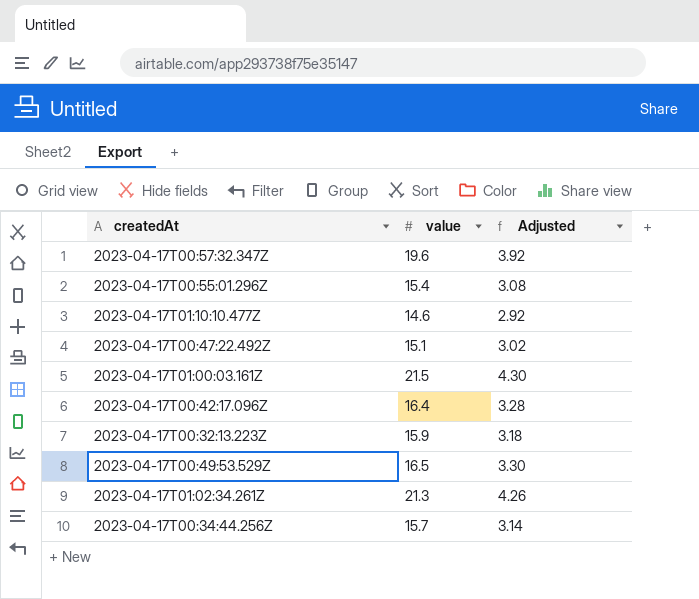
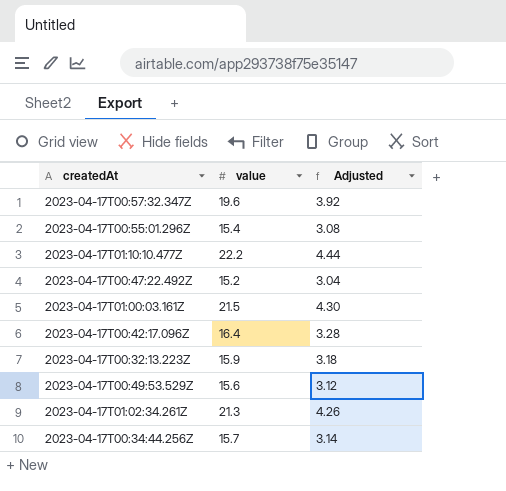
2023-04-17T01:10:10.477Z | value: 14.6 -> 22.2
2023-04-17T01:10:10.477Z | Adjusted: 2.92 -> 4.44
2023-04-17T00:47:22.492Z | value: 15.1 -> 15.2
2023-04-17T00:47:22.492Z | Adjusted: 3.02 -> 3.04
2023-04-17T00:49:53.529Z | value: 16.5 -> 15.6
2023-04-17T00:49:53.529Z | Adjusted: 3.30 -> 3.12

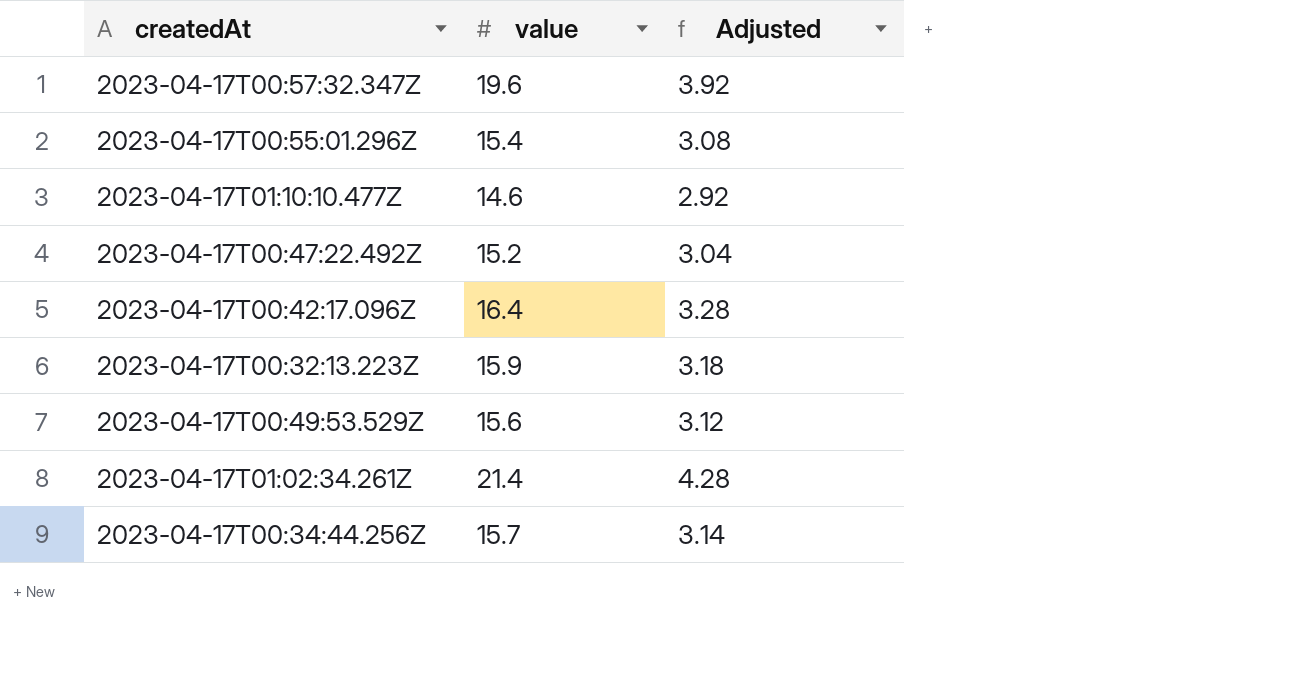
row 2023-04-17T01:00:03.161Z: 21.5 | 4.30 -> none
2023-04-17T01:10:10.477Z | value: 22.2 -> 14.6
2023-04-17T01:10:10.477Z | Adjusted: 4.44 -> 2.92
2023-04-17T01:02:34.261Z | value: 21.3 -> 21.4
2023-04-17T01:02:34.261Z | Adjusted: 4.26 -> 4.28

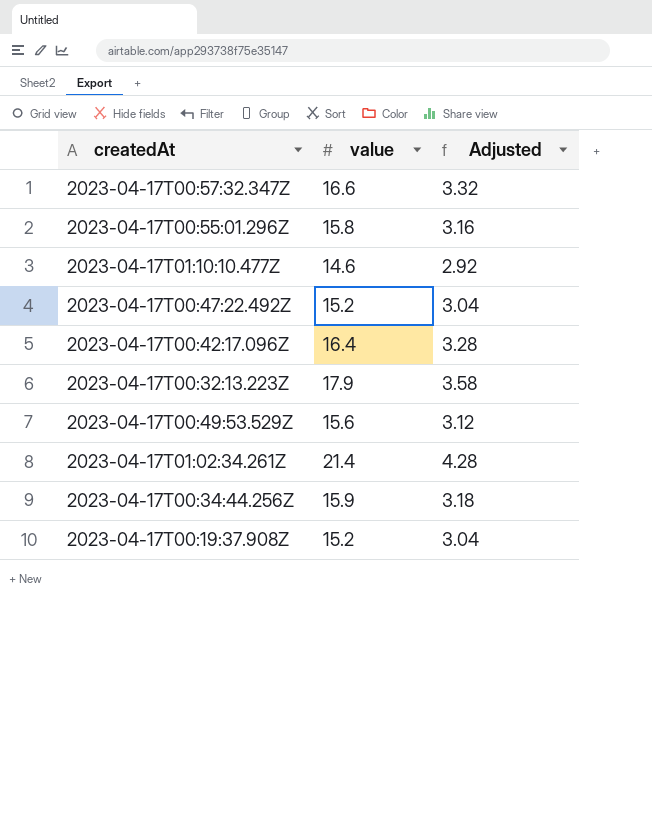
2023-04-17T00:57:32.347Z | value: 19.6 -> 16.6
2023-04-17T00:57:32.347Z | Adjusted: 3.92 -> 3.32
2023-04-17T00:55:01.296Z | value: 15.4 -> 15.8
2023-04-17T00:55:01.296Z | Adjusted: 3.08 -> 3.16
2023-04-17T00:32:13.223Z | value: 15.9 -> 17.9
2023-04-17T00:32:13.223Z | Adjusted: 3.18 -> 3.58
2023-04-17T00:34:44.256Z | value: 15.7 -> 15.9
2023-04-17T00:34:44.256Z | Adjusted: 3.14 -> 3.18
row 2023-04-17T00:19:37.908Z: none -> 15.2 | 3.04

